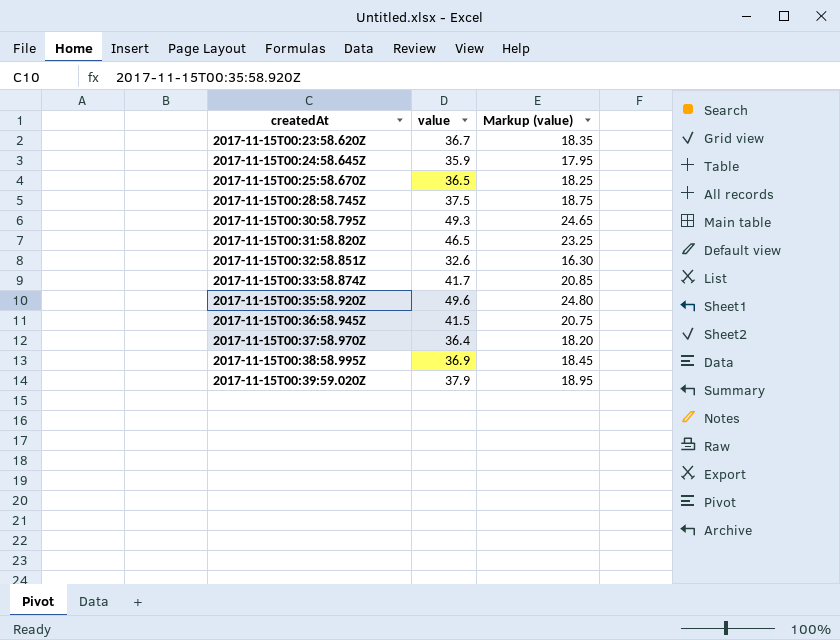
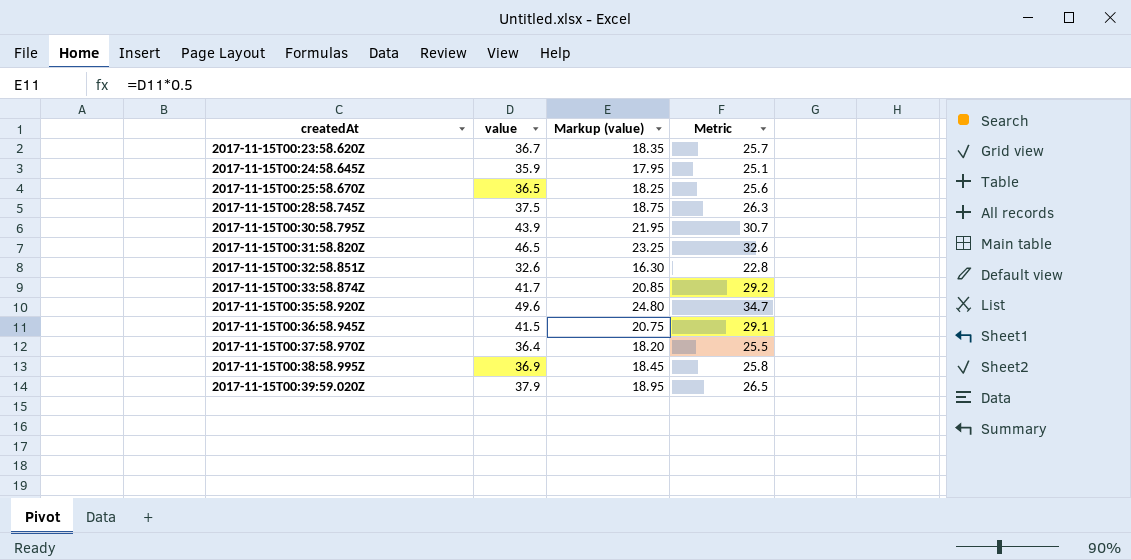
column Metric | formula: none -> [value] * 0.7
2017-11-15T00:30:58.795Z | value: 49.3 -> 43.9
2017-11-15T00:30:58.795Z | Markup (value): 24.65 -> 21.95

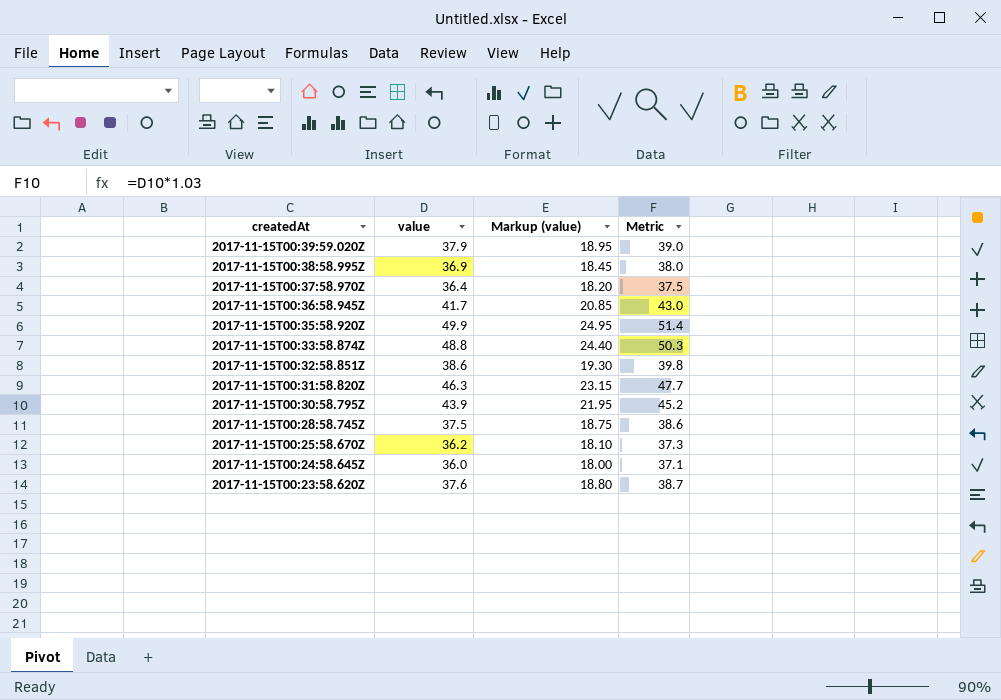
row order: createdAt ascending -> createdAt descending
column Metric | formula: [value] * 0.7 -> [value] * 1.03
2017-11-15T00:36:58.945Z | value: 41.5 -> 41.7
2017-11-15T00:36:58.945Z | Markup (value): 20.75 -> 20.85
2017-11-15T00:35:58.920Z | value: 49.6 -> 49.9
2017-11-15T00:35:58.920Z | Markup (value): 24.80 -> 24.95
2017-11-15T00:33:58.874Z | value: 41.7 -> 48.8
2017-11-15T00:33:58.874Z | Markup (value): 20.85 -> 24.40
2017-11-15T00:32:58.851Z | value: 32.6 -> 38.6
2017-11-15T00:32:58.851Z | Markup (value): 16.30 -> 19.30
2017-11-15T00:31:58.820Z | value: 46.5 -> 46.3
2017-11-15T00:31:58.820Z | Markup (value): 23.25 -> 23.15
2017-11-15T00:25:58.670Z | value: 36.5 -> 36.2
2017-11-15T00:25:58.670Z | Markup (value): 18.25 -> 18.10
2017-11-15T00:24:58.645Z | value: 35.9 -> 36.0
2017-11-15T00:24:58.645Z | Markup (value): 17.95 -> 18.00
2017-11-15T00:23:58.620Z | value: 36.7 -> 37.6
2017-11-15T00:23:58.620Z | Markup (value): 18.35 -> 18.80

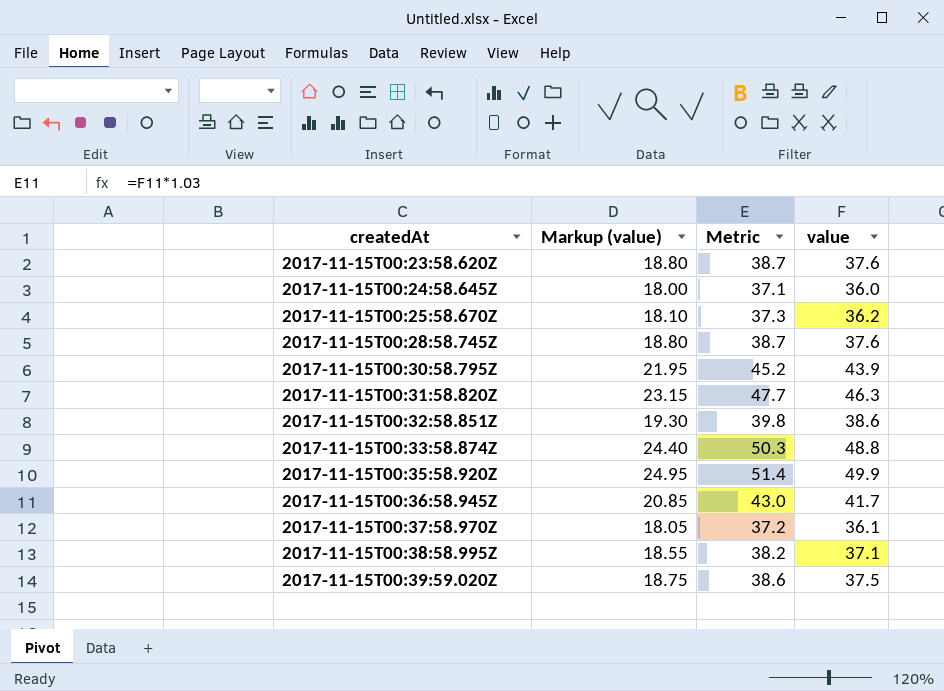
row order: createdAt descending -> createdAt ascending
column value | position: 2 -> 4
2017-11-15T00:28:58.745Z | Markup (value): 18.75 -> 18.80
2017-11-15T00:28:58.745Z | Metric: 38.6 -> 38.7
2017-11-15T00:28:58.745Z | value: 37.5 -> 37.6
2017-11-15T00:37:58.970Z | Markup (value): 18.20 -> 18.05
2017-11-15T00:37:58.970Z | Metric: 37.5 -> 37.2
2017-11-15T00:37:58.970Z | value: 36.4 -> 36.1
2017-11-15T00:38:58.995Z | Markup (value): 18.45 -> 18.55
2017-11-15T00:38:58.995Z | Metric: 38.0 -> 38.2
2017-11-15T00:38:58.995Z | value: 36.9 -> 37.1
2017-11-15T00:39:59.020Z | Markup (value): 18.95 -> 18.75
2017-11-15T00:39:59.020Z | Metric: 39.0 -> 38.6
2017-11-15T00:39:59.020Z | value: 37.9 -> 37.5

